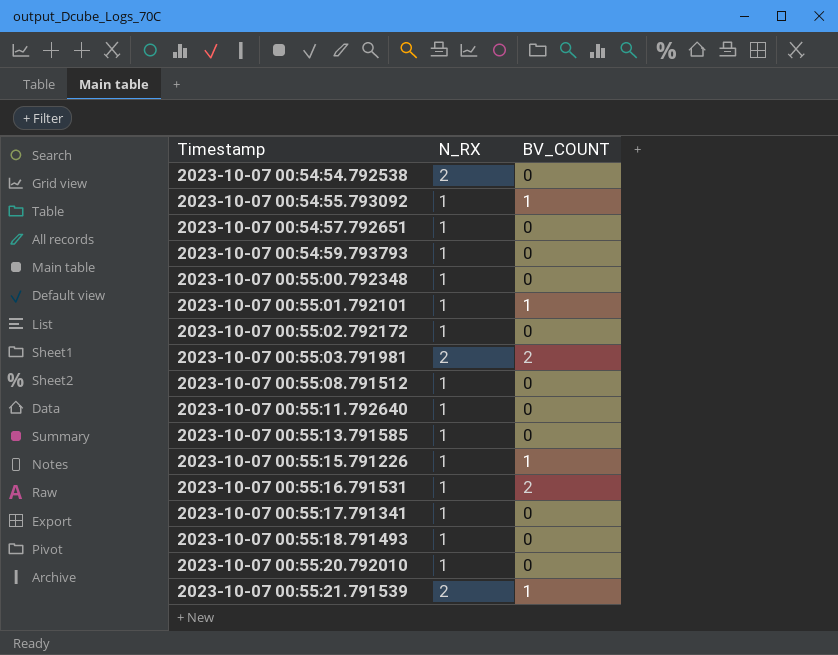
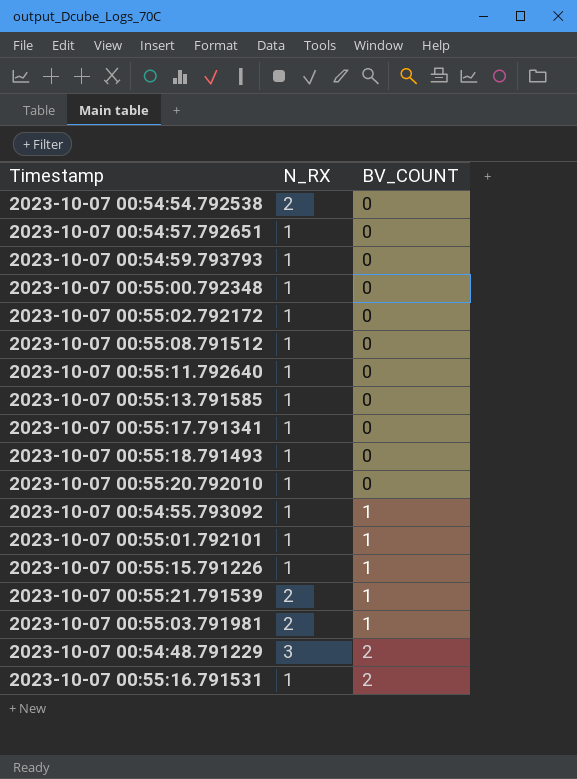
row order: Timestamp ascending -> BV_COUNT ascending
2023-10-07 00:55:03.791981 | BV_COUNT: 2 -> 1
row 2023-10-07 00:54:48.791229: none -> 3 | 2

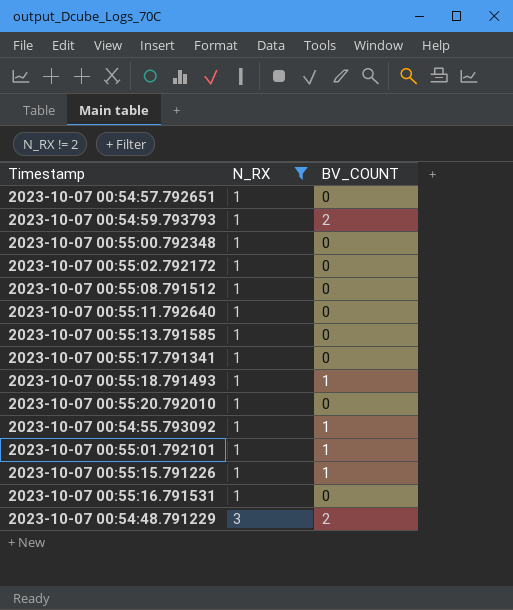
filter: none -> N_RX != 2
row order: BV_COUNT ascending -> N_RX ascending
2023-10-07 00:54:59.793793 | BV_COUNT: 0 -> 2
2023-10-07 00:55:18.791493 | BV_COUNT: 0 -> 1
2023-10-07 00:55:16.791531 | BV_COUNT: 2 -> 0

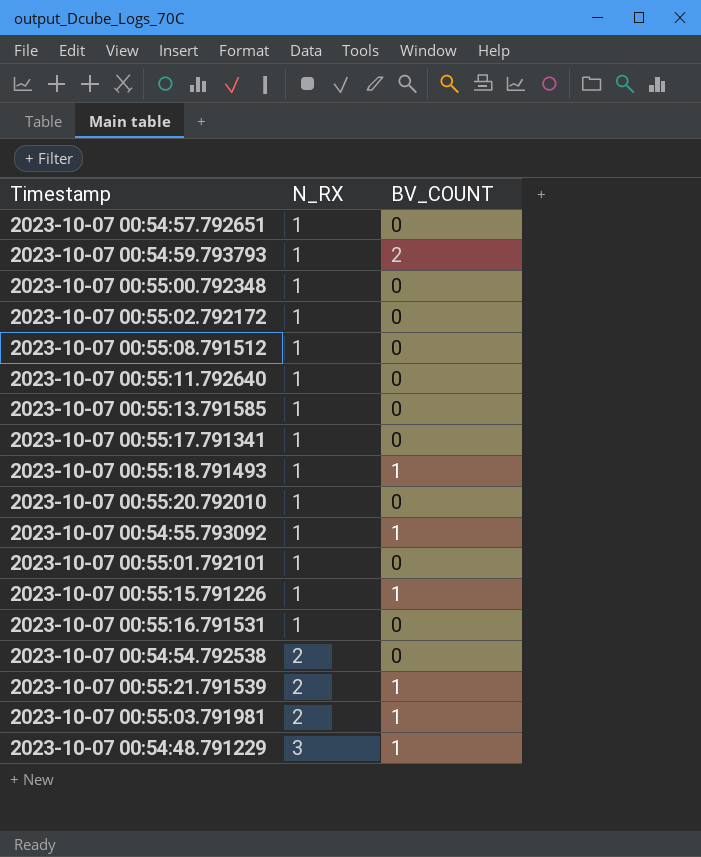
filter: N_RX != 2 -> none
2023-10-07 00:55:01.792101 | BV_COUNT: 1 -> 0
2023-10-07 00:54:48.791229 | BV_COUNT: 2 -> 1

